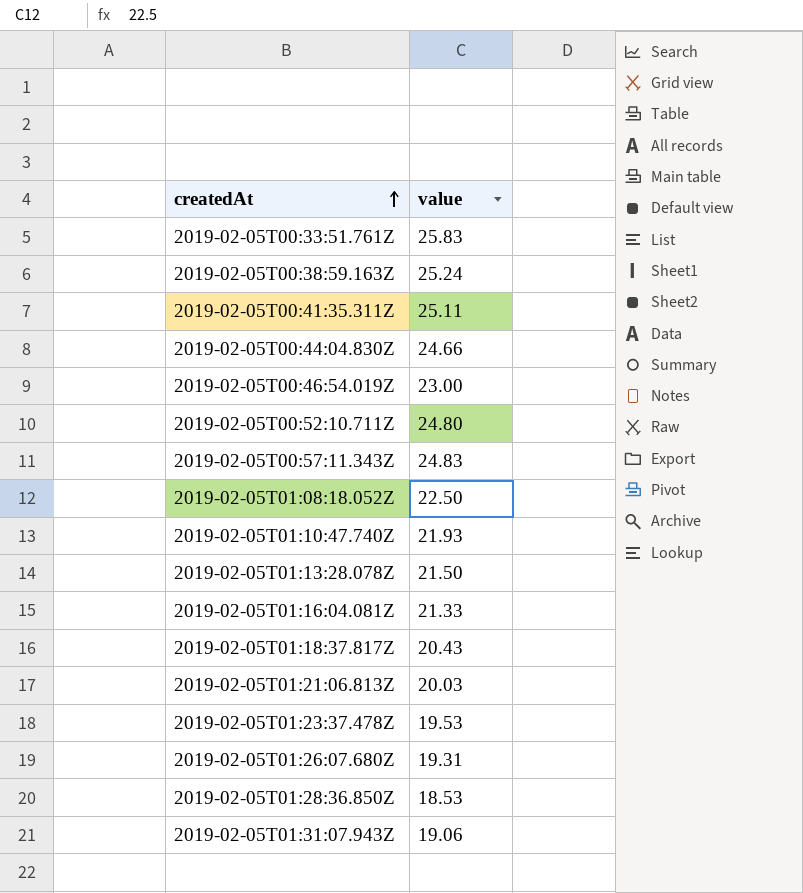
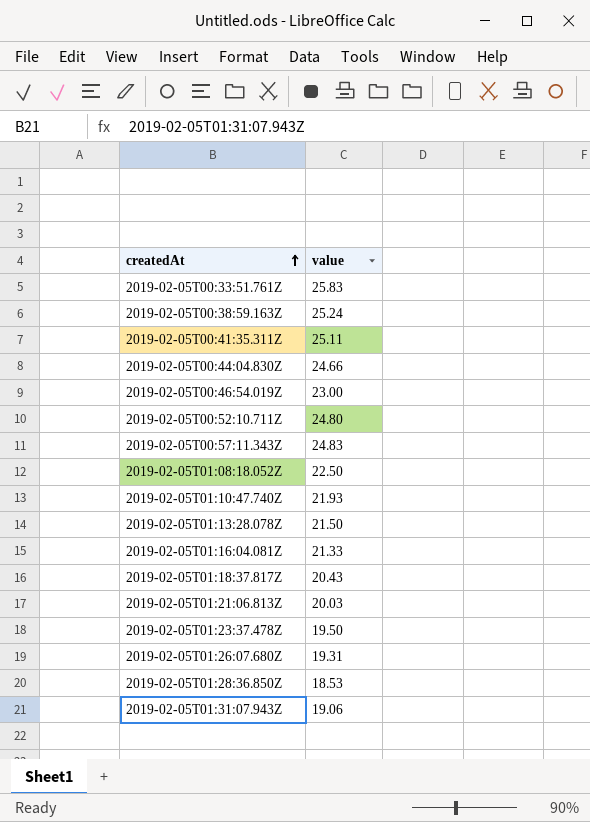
2019-02-05T01:23:37.478Z | value: 19.53 -> 19.50

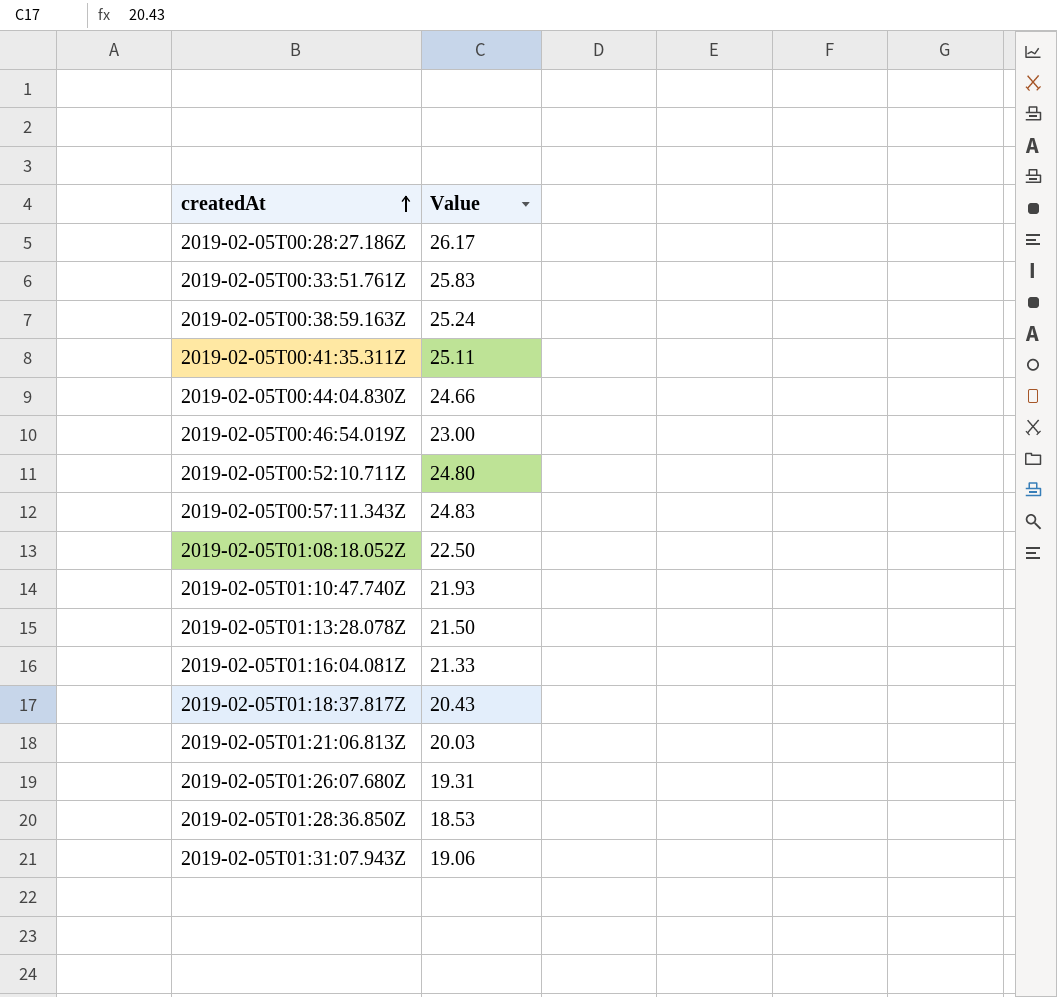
column name: value -> Value
row 2019-02-05T01:23:37.478Z: 19.50 -> none
row 2019-02-05T00:28:27.186Z: none -> 26.17

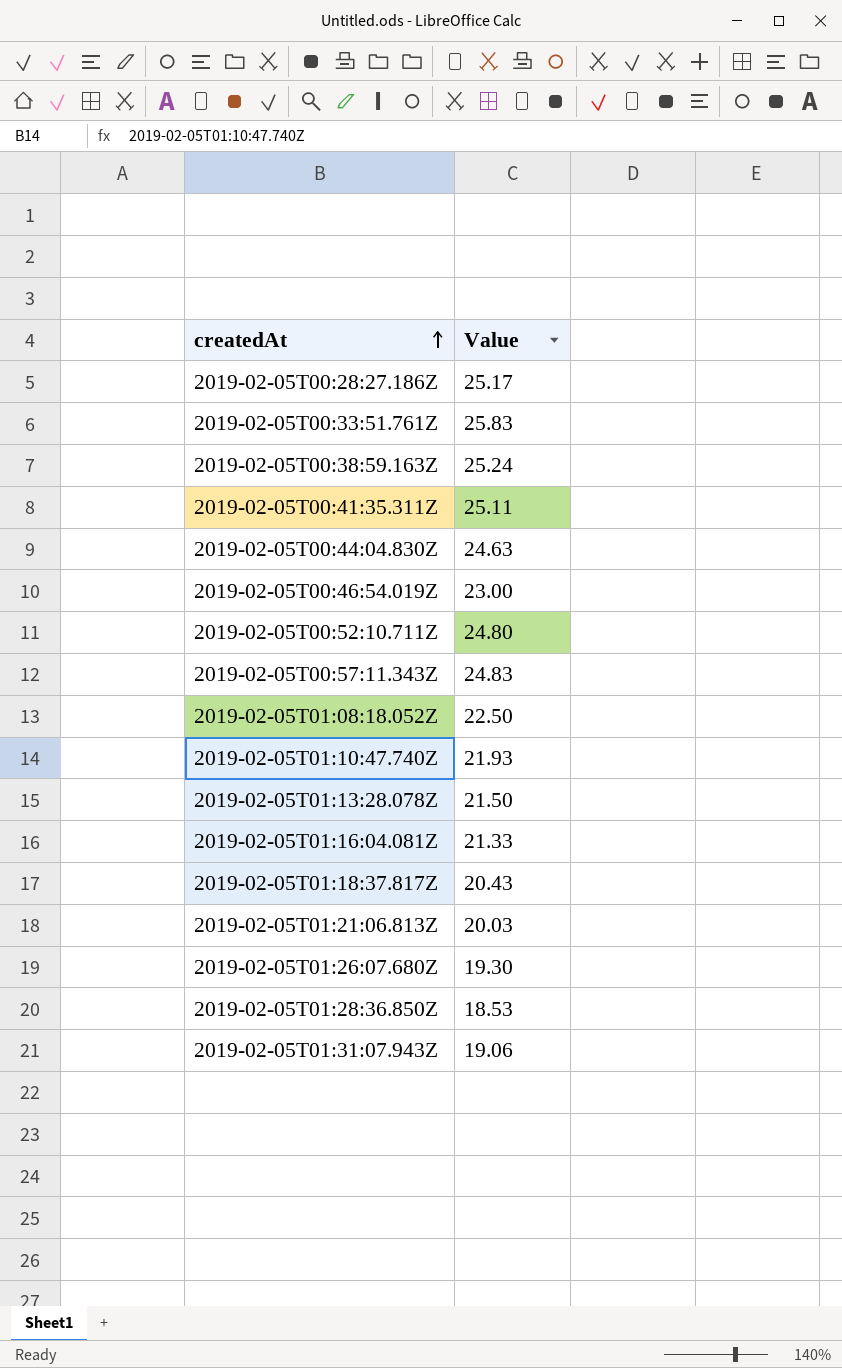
2019-02-05T00:28:27.186Z | Value: 26.17 -> 25.17
2019-02-05T00:44:04.830Z | Value: 24.66 -> 24.63
2019-02-05T01:26:07.680Z | Value: 19.31 -> 19.30

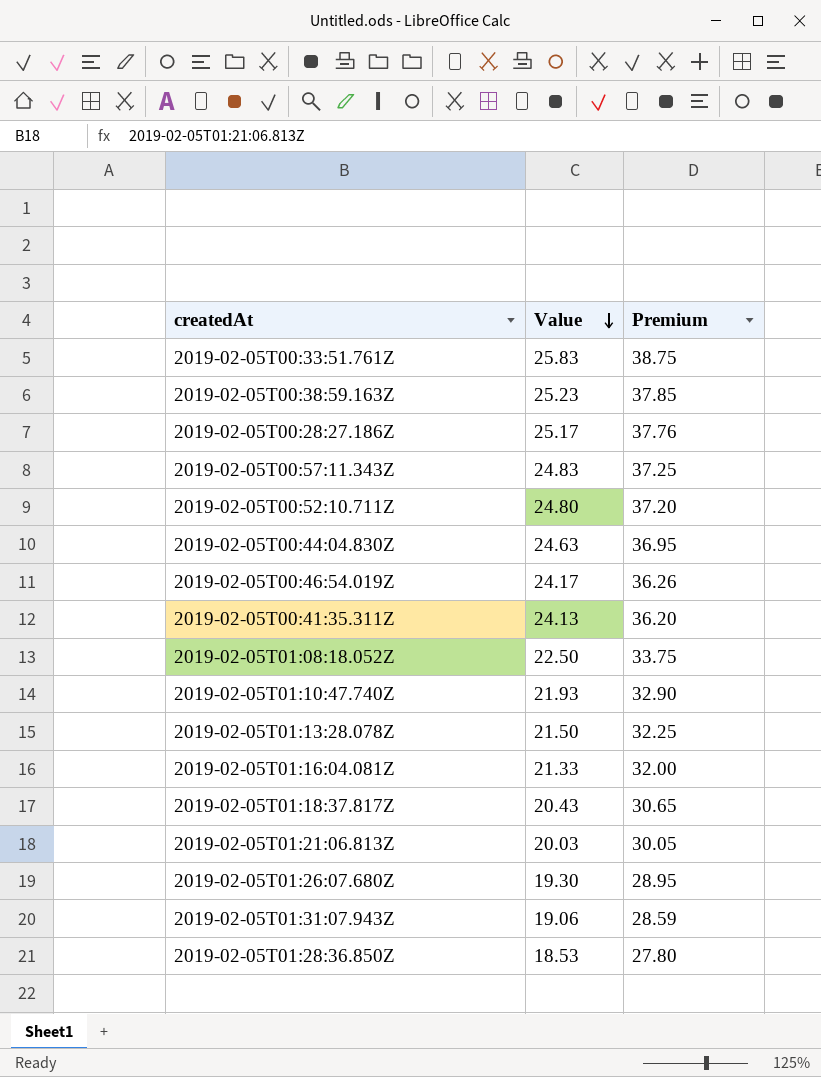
row order: createdAt ascending -> Value descending
column Premium | formula: none -> [Value] * 1.5
2019-02-05T00:38:59.163Z | Value: 25.24 -> 25.23
2019-02-05T00:46:54.019Z | Value: 23.00 -> 24.17
2019-02-05T00:41:35.311Z | Value: 25.11 -> 24.13

